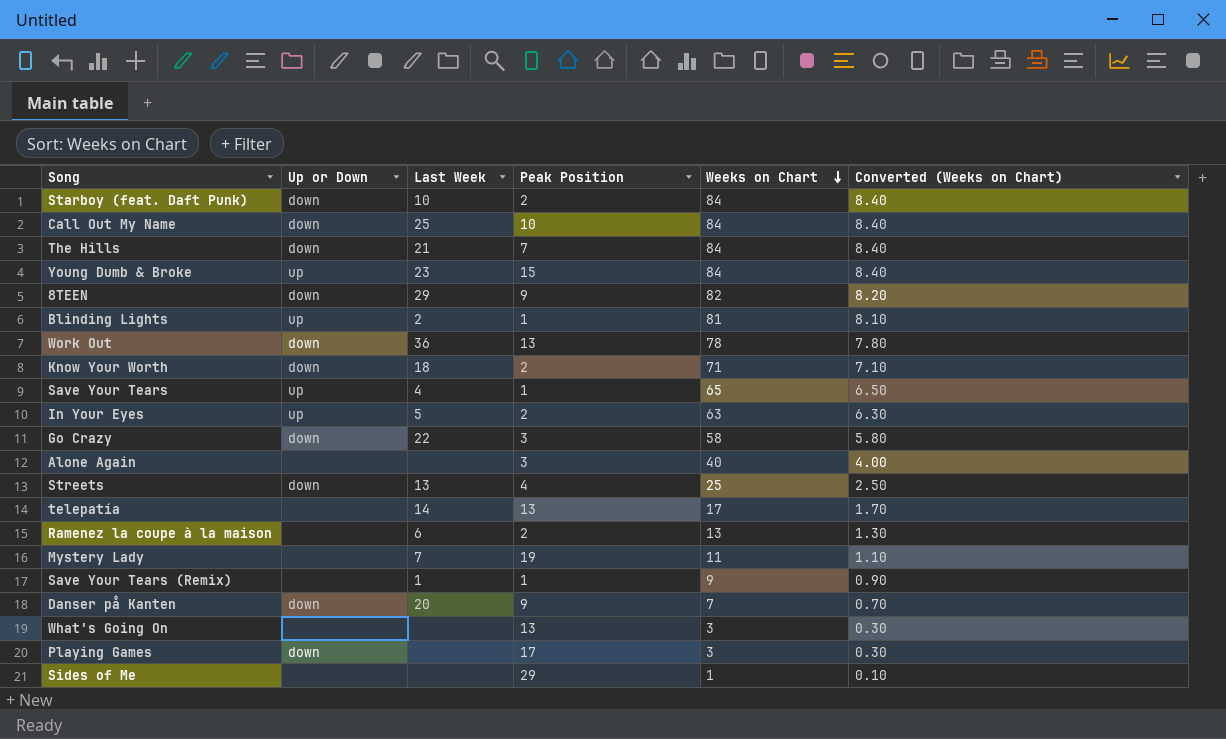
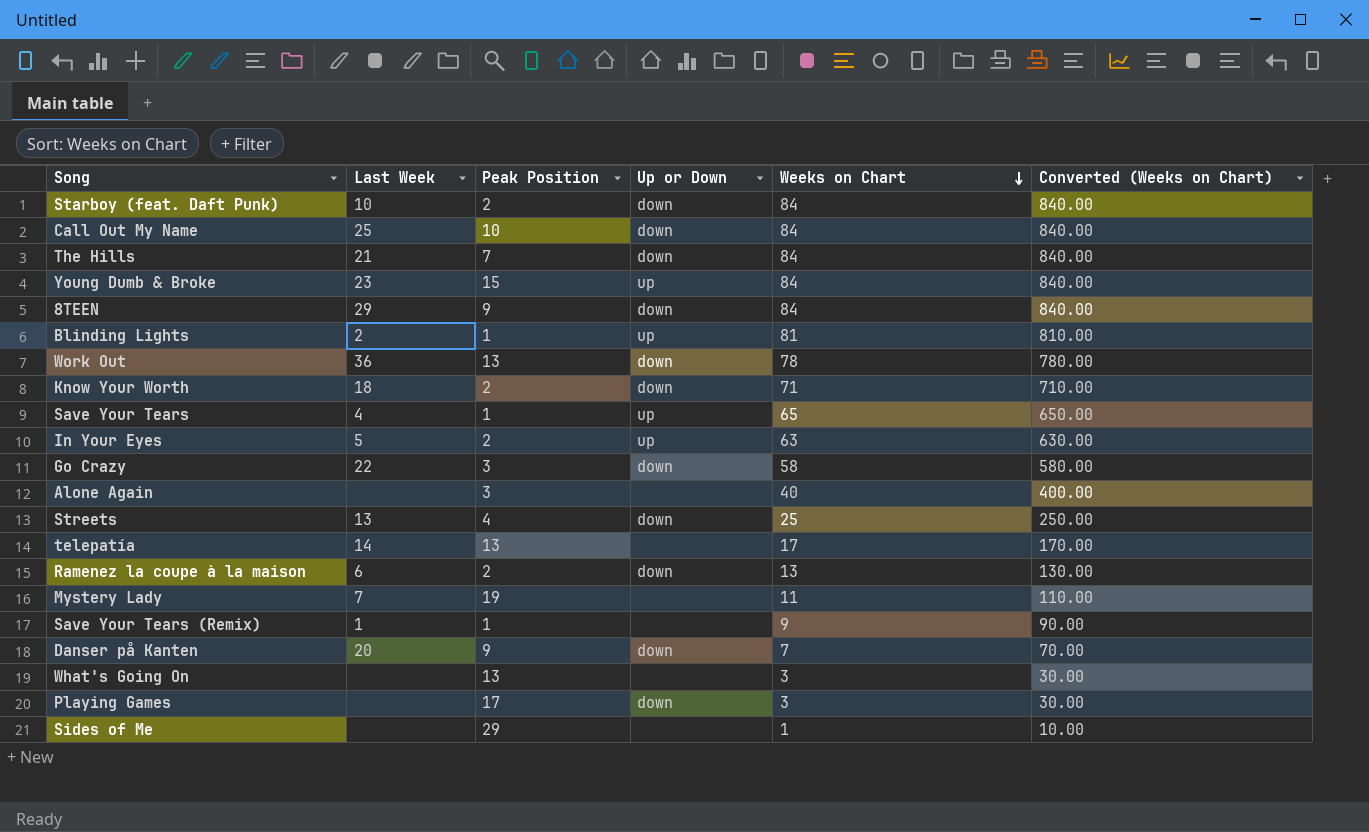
column Up or Down | position: 2 -> 4
column Converted (Weeks on Chart) | formula: [Weeks on Chart] * 0.1 -> [Weeks on Chart] * 10
8TEEN | Weeks on Chart: 82 -> 84
Ramenez la coupe à la maison | Up or Down: none -> down

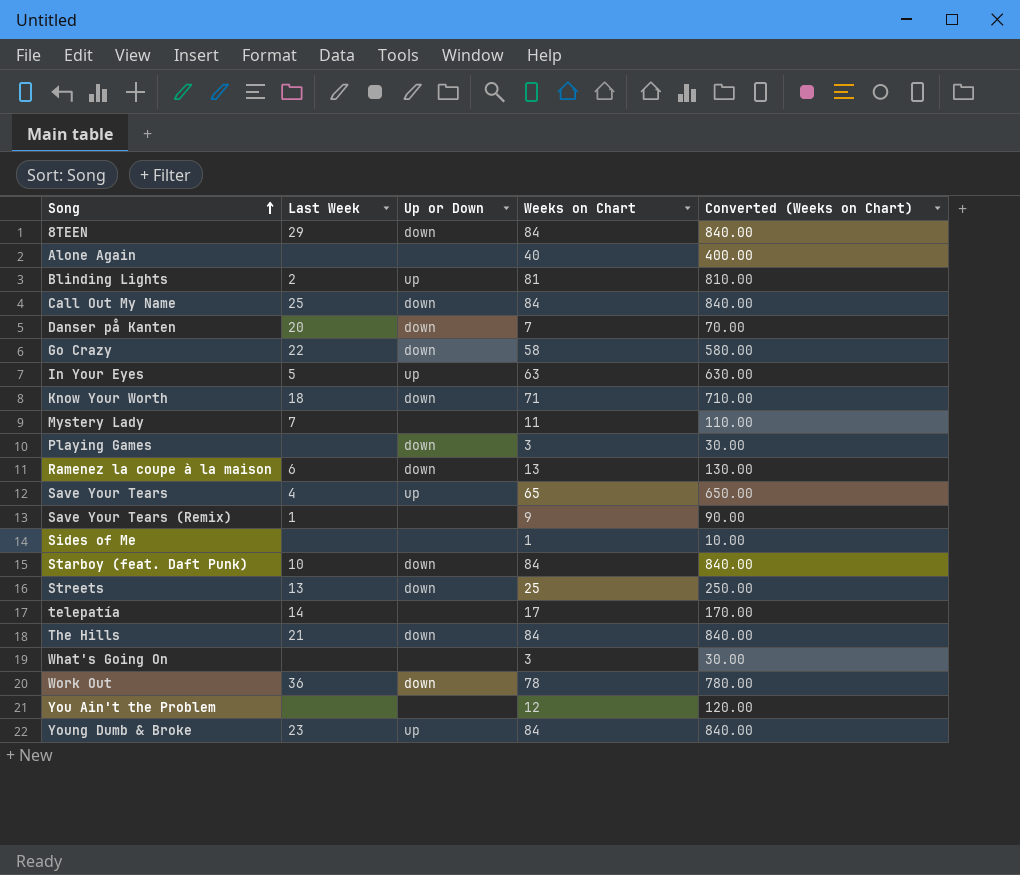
row order: Weeks on Chart descending -> Song ascending
column Peak Position | position: 3 -> none
row You Ain't the Problem: none -> none | none | 12 | 120.00

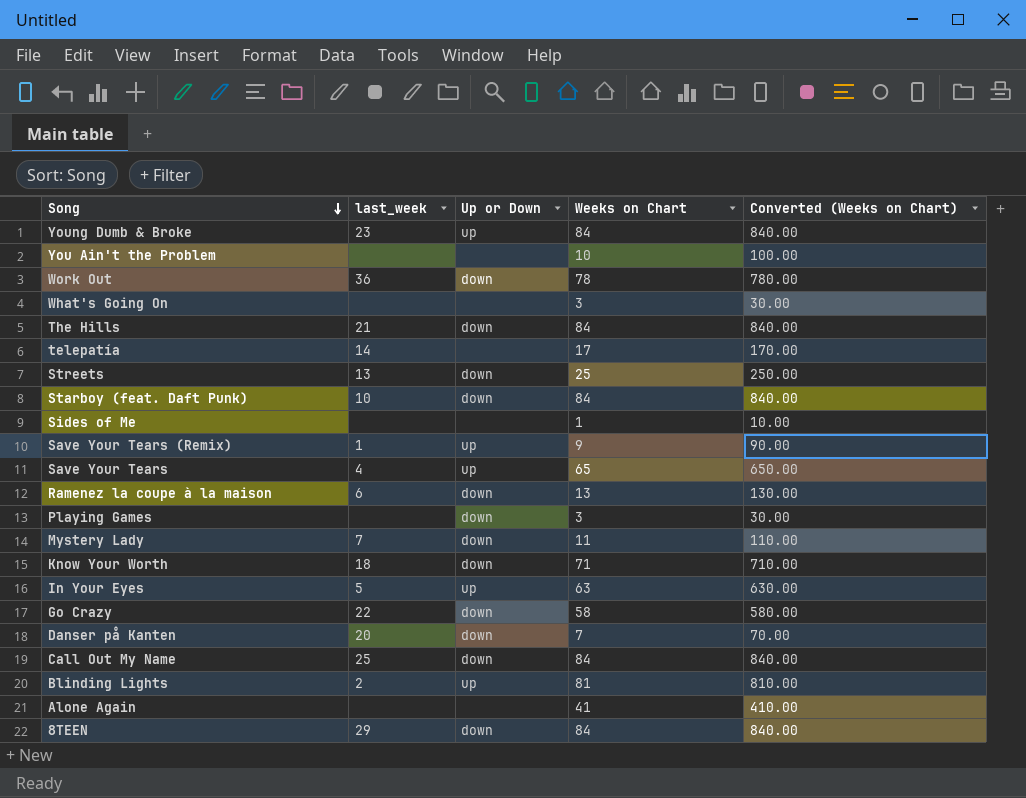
row order: Song ascending -> Song descending
column name: Last Week -> last_week
You Ain't the Problem | Weeks on Chart: 12 -> 10
You Ain't the Problem | Converted (Weeks on Chart): 120.00 -> 100.00
Save Your Tears (Remix) | Up or Down: none -> up
Mystery Lady | Up or Down: none -> down
Alone Again | Weeks on Chart: 40 -> 41
Alone Again | Converted (Weeks on Chart): 400.00 -> 410.00

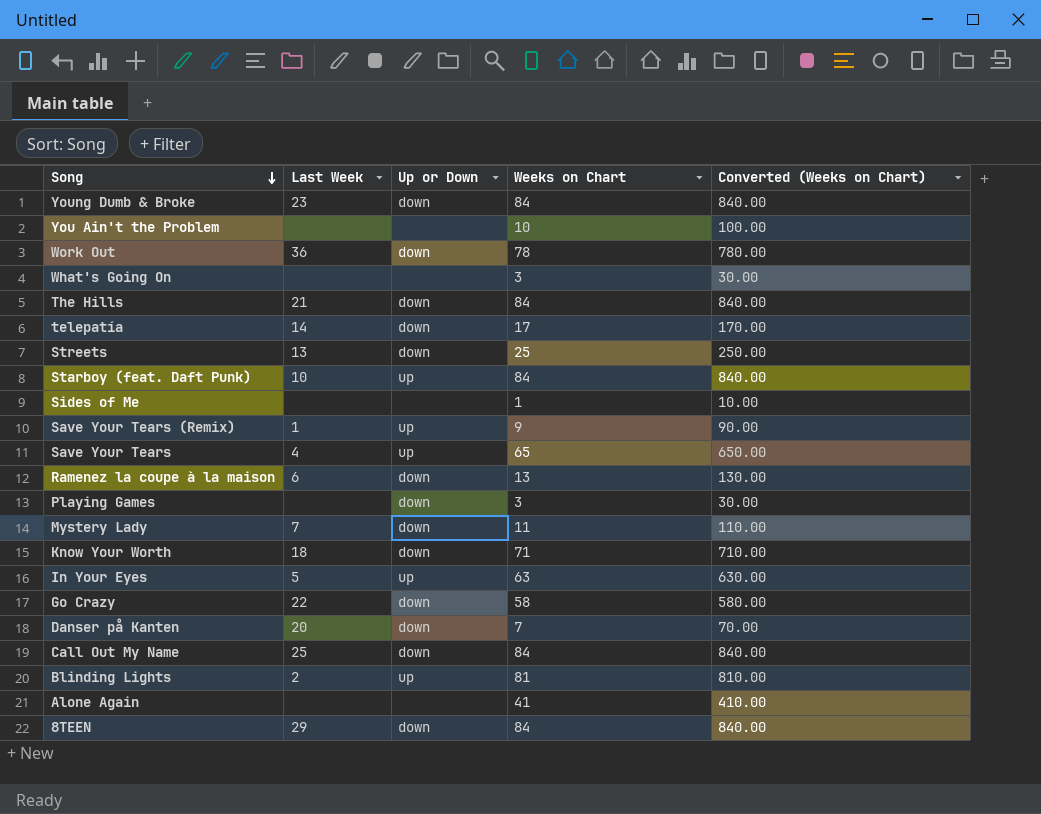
column name: last_week -> Last Week
Young Dumb & Broke | Up or Down: up -> down
telepatía | Up or Down: none -> down
Starboy (feat. Daft Punk) | Up or Down: down -> up

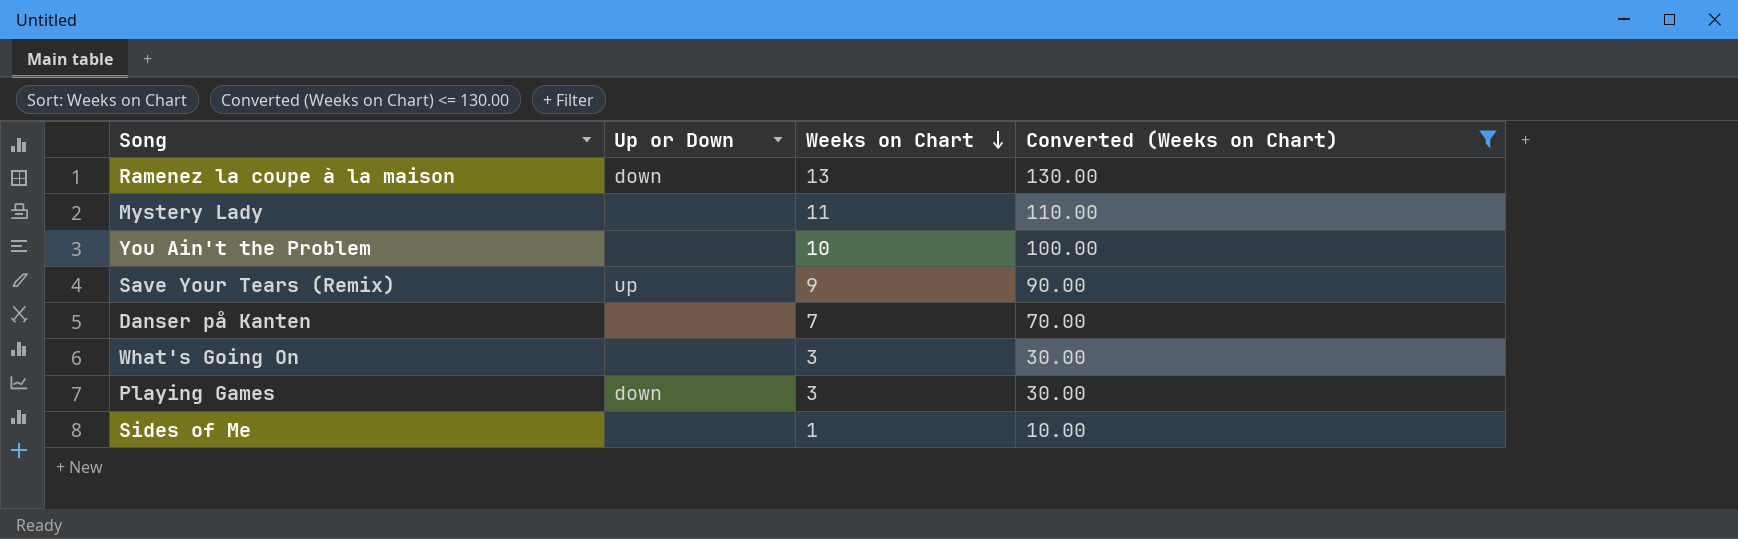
filter: none -> Converted (Weeks on Chart) <= 130.00
row order: Song descending -> Weeks on Chart descending
column Last Week | position: 2 -> none
Mystery Lady | Up or Down: down -> none
Danser på Kanten | Up or Down: down -> none

